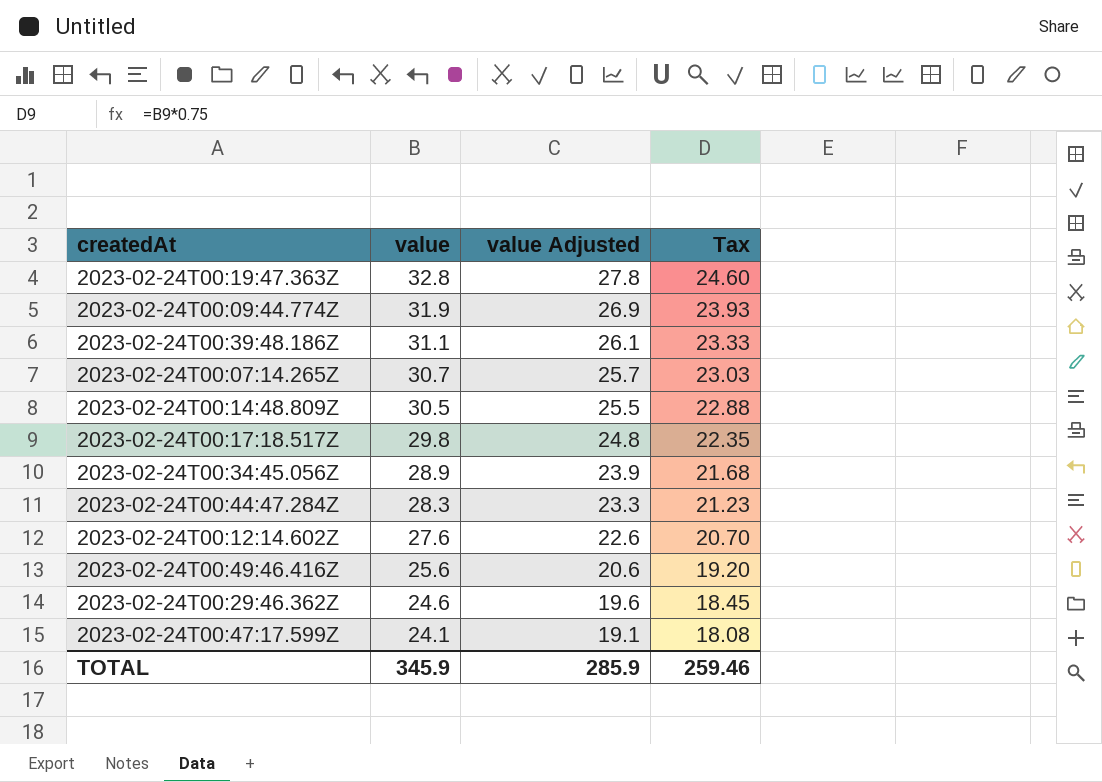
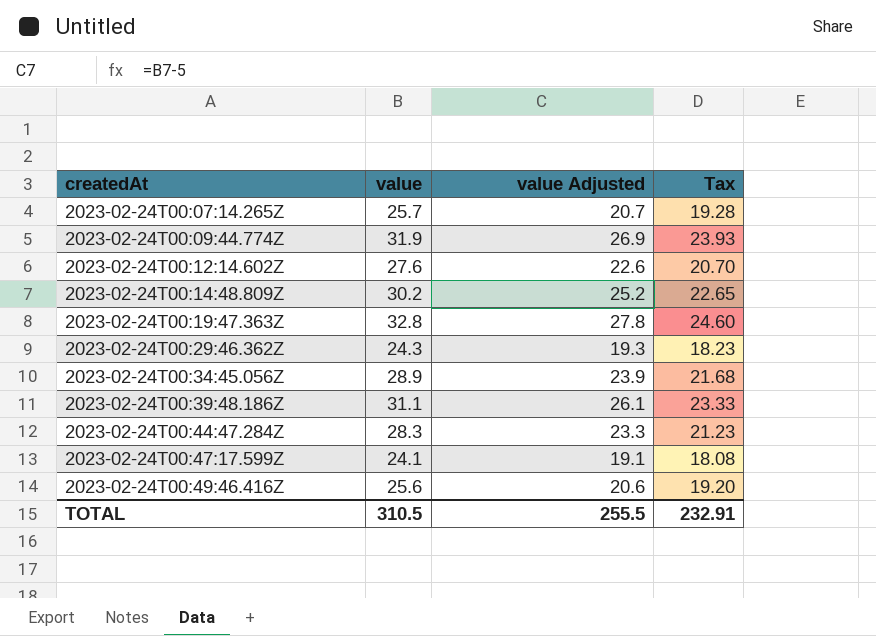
row order: value descending -> createdAt ascending
row 2023-02-24T00:17:18.517Z: 29.8 | 24.8 | 22.35 -> none
2023-02-24T00:07:14.265Z | value: 30.7 -> 25.7
2023-02-24T00:07:14.265Z | value Adjusted: 25.7 -> 20.7
2023-02-24T00:07:14.265Z | Tax: 23.03 -> 19.28
2023-02-24T00:14:48.809Z | value: 30.5 -> 30.2
2023-02-24T00:14:48.809Z | value Adjusted: 25.5 -> 25.2
2023-02-24T00:14:48.809Z | Tax: 22.88 -> 22.65
2023-02-24T00:29:46.362Z | value: 24.6 -> 24.3
2023-02-24T00:29:46.362Z | value Adjusted: 19.6 -> 19.3
2023-02-24T00:29:46.362Z | Tax: 18.45 -> 18.23
TOTAL | value: 345.9 -> 310.5
TOTAL | value Adjusted: 285.9 -> 255.5
TOTAL | Tax: 259.46 -> 232.91

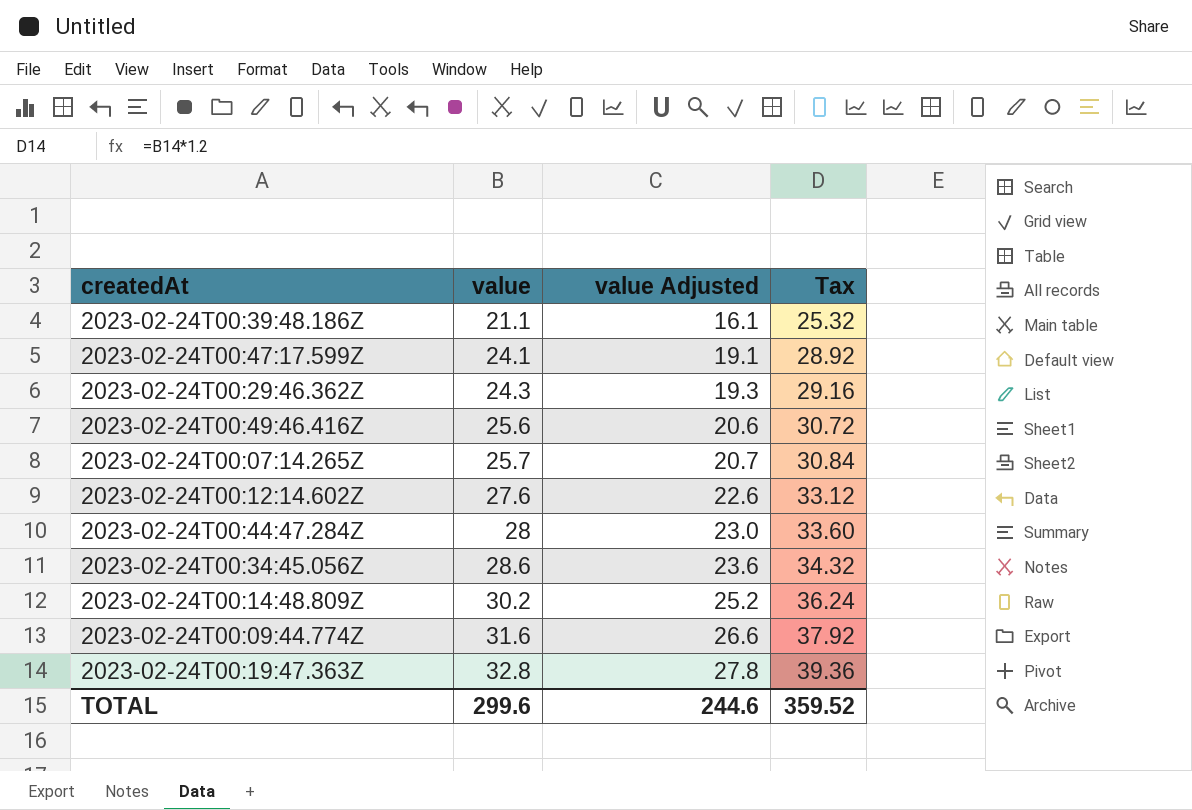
row order: createdAt ascending -> value ascending
column Tax | formula: [value] * 0.75 -> [value] * 1.2
2023-02-24T00:39:48.186Z | value: 31.1 -> 21.1
2023-02-24T00:39:48.186Z | value Adjusted: 26.1 -> 16.1
2023-02-24T00:44:47.284Z | value: 28.3 -> 28
2023-02-24T00:44:47.284Z | value Adjusted: 23.3 -> 23.0
2023-02-24T00:34:45.056Z | value: 28.9 -> 28.6
2023-02-24T00:34:45.056Z | value Adjusted: 23.9 -> 23.6
2023-02-24T00:09:44.774Z | value: 31.9 -> 31.6
2023-02-24T00:09:44.774Z | value Adjusted: 26.9 -> 26.6
TOTAL | value: 310.5 -> 299.6
TOTAL | value Adjusted: 255.5 -> 244.6
TOTAL | Tax: 232.91 -> 359.52

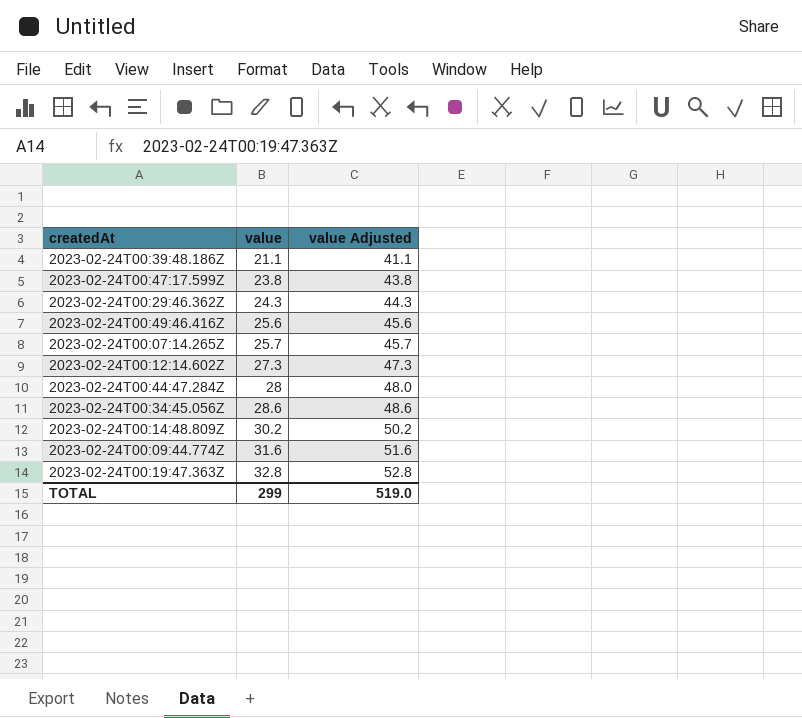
column Tax | formula: [value] * 1.2 -> none
column value Adjusted | formula: [value] - 5 -> [value] + 20
2023-02-24T00:47:17.599Z | value: 24.1 -> 23.8
2023-02-24T00:12:14.602Z | value: 27.6 -> 27.3
TOTAL | value: 299.6 -> 299
TOTAL | value Adjusted: 244.6 -> 519.0

